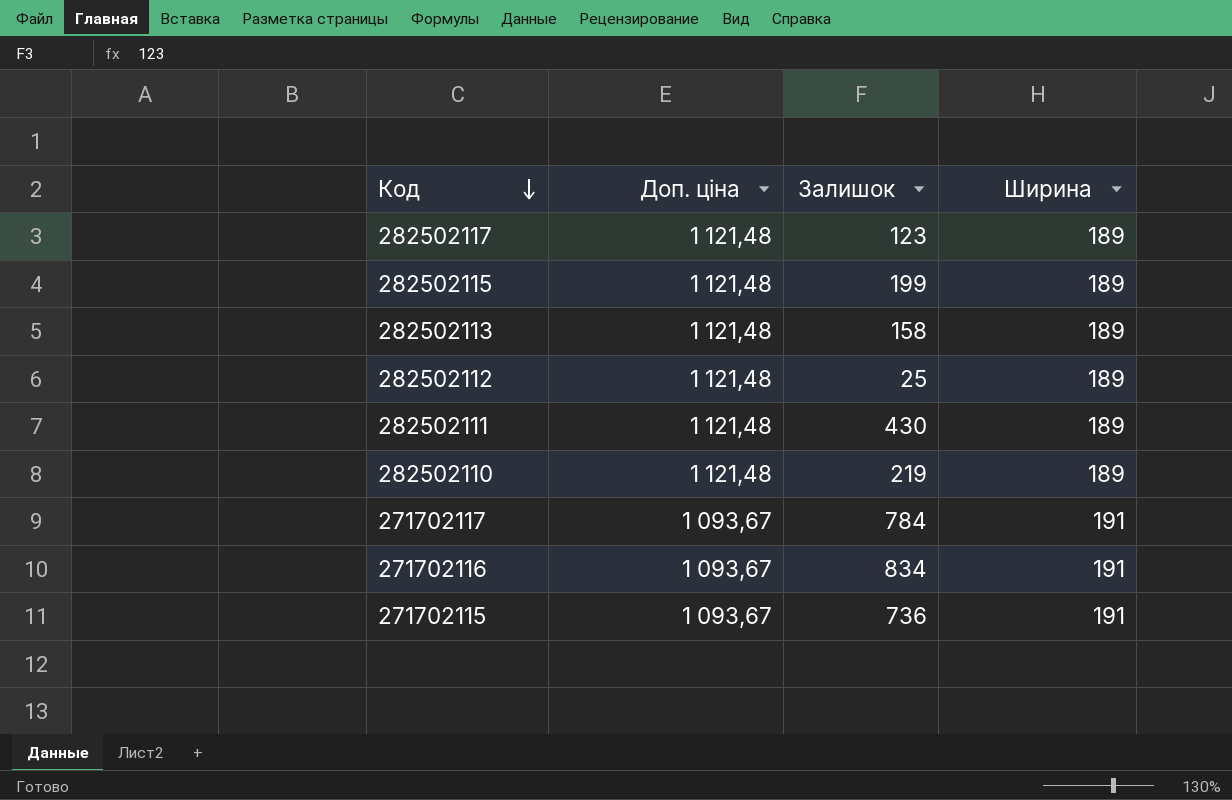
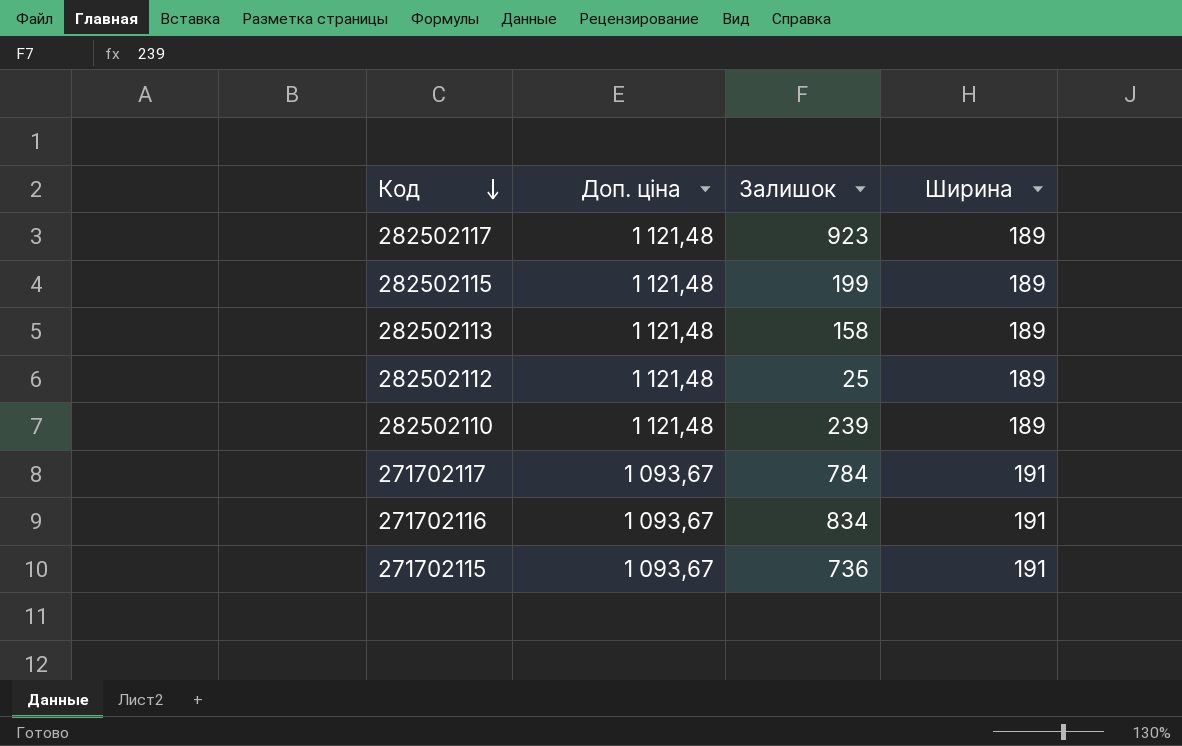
row 282502111: 1 121,48 | 430 | 189 -> none
282502117 | Залишок: 123 -> 923
282502110 | Залишок: 219 -> 239

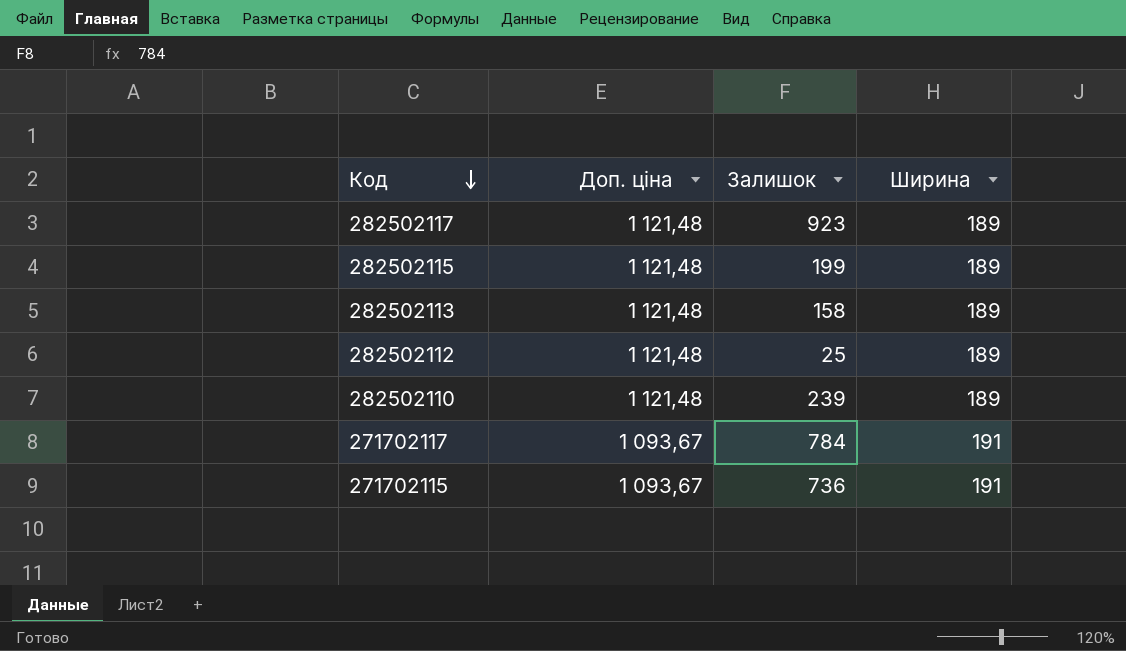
row 271702116: 1 093,67 | 834 | 191 -> none

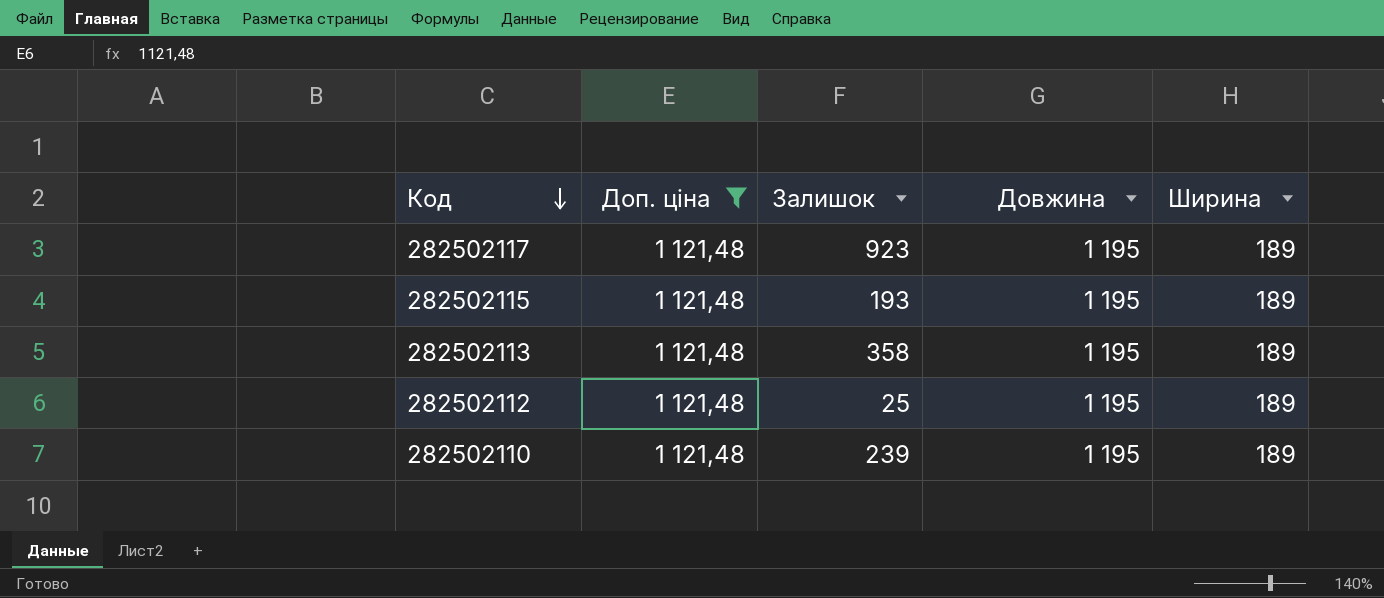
filter: none -> Доп. ціна = 1 121,48
column Довжина | position: none -> 4
282502115 | Залишок: 199 -> 193
282502113 | Залишок: 158 -> 358

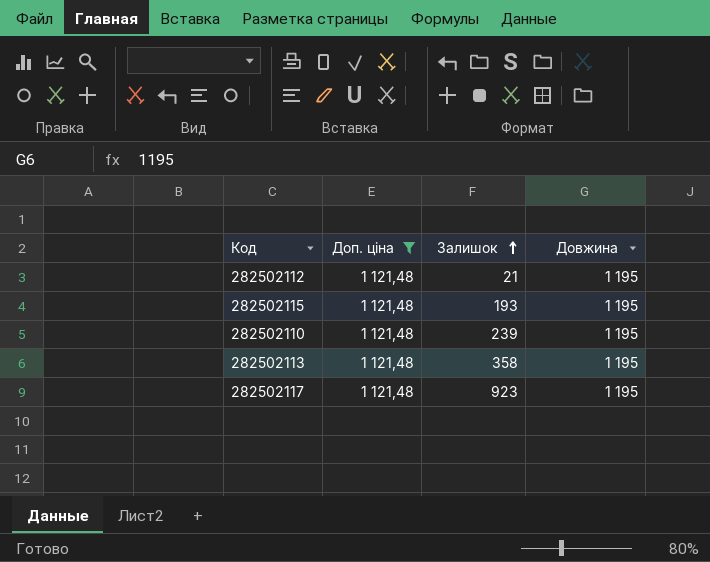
row order: Код descending -> Залишок ascending
column Ширина | position: 5 -> none
282502112 | Залишок: 25 -> 21

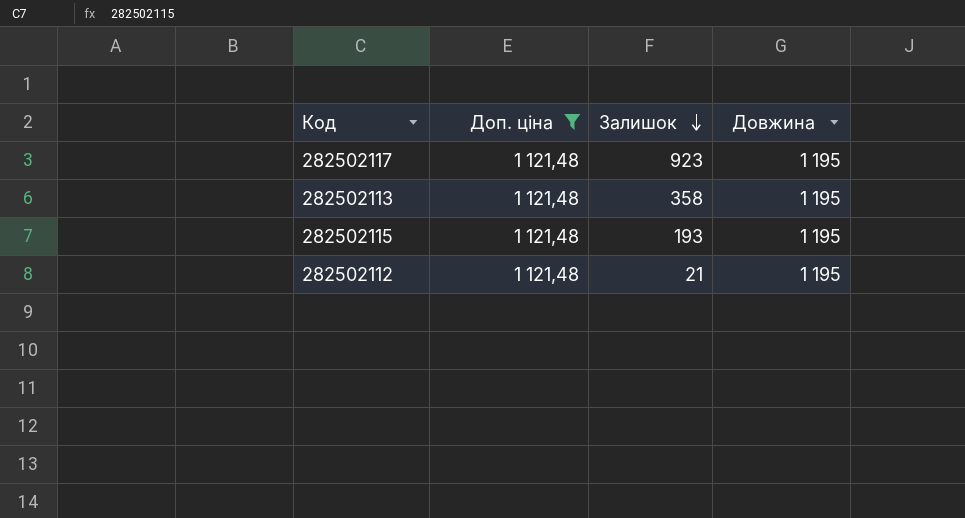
row order: Залишок ascending -> Залишок descending
row 282502110: 1 121,48 | 239 | 1 195 -> none

